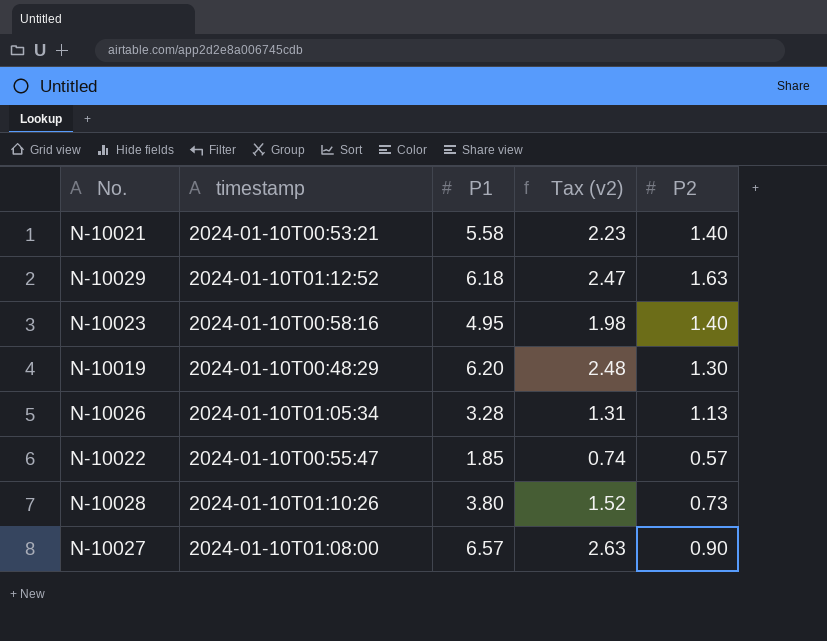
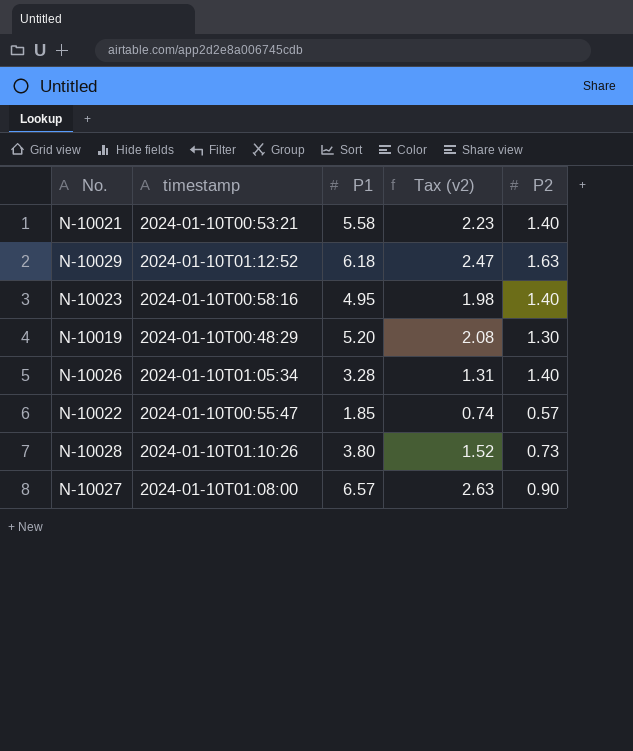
N-10019 | P1: 6.20 -> 5.20
N-10019 | Tax (v2): 2.48 -> 2.08
N-10026 | P2: 1.13 -> 1.40

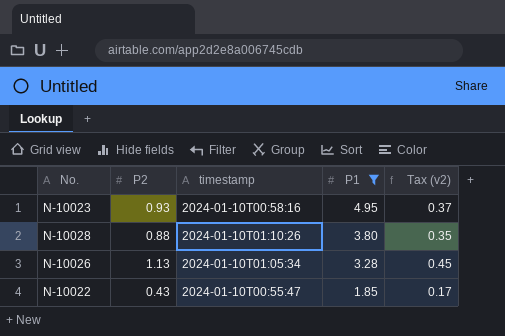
filter: none -> P1 <= 4.95
row order: none -> P1 descending
column P2 | position: 5 -> 2
column Tax (v2) | formula: [P1] * 0.4 -> [P2] * 0.4
N-10023 | P2: 1.40 -> 0.93
N-10028 | P2: 0.73 -> 0.88
N-10026 | P2: 1.40 -> 1.13
N-10022 | P2: 0.57 -> 0.43

